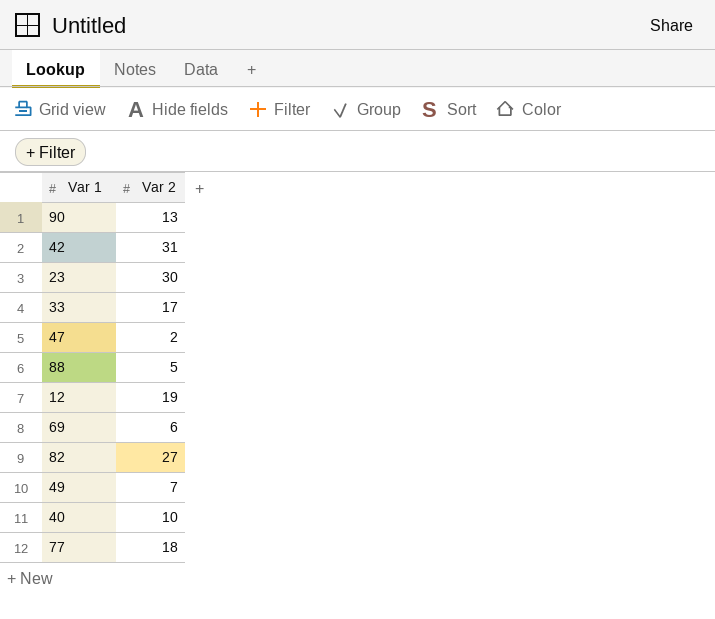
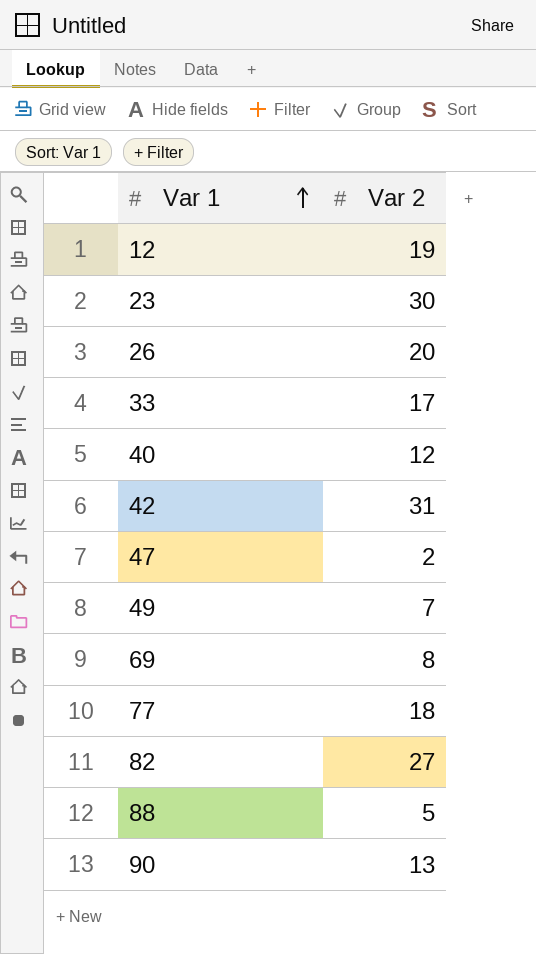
row order: none -> Var 1 ascending
row 26: none -> 20
40 | Var 2: 10 -> 12
69 | Var 2: 6 -> 8

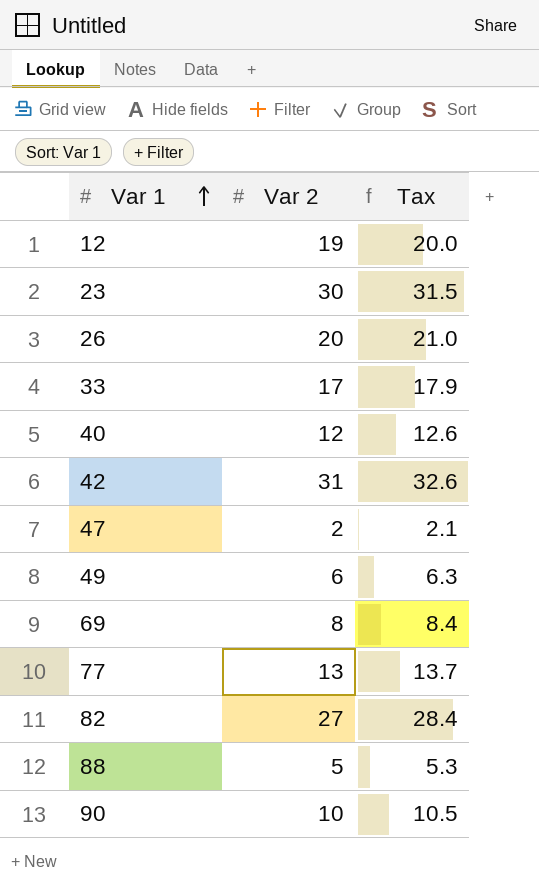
column Tax | formula: none -> [Var 2] * 1.05
49 | Var 2: 7 -> 6
77 | Var 2: 18 -> 13
90 | Var 2: 13 -> 10

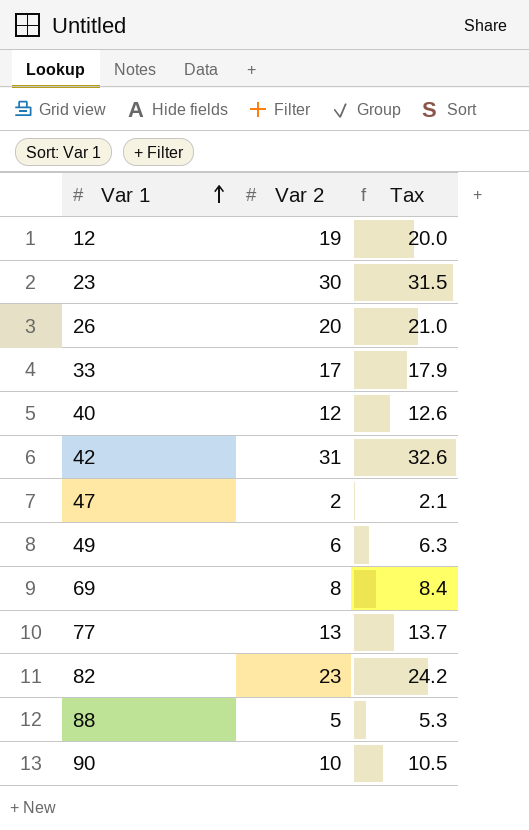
82 | Var 2: 27 -> 23
82 | Tax: 28.4 -> 24.2

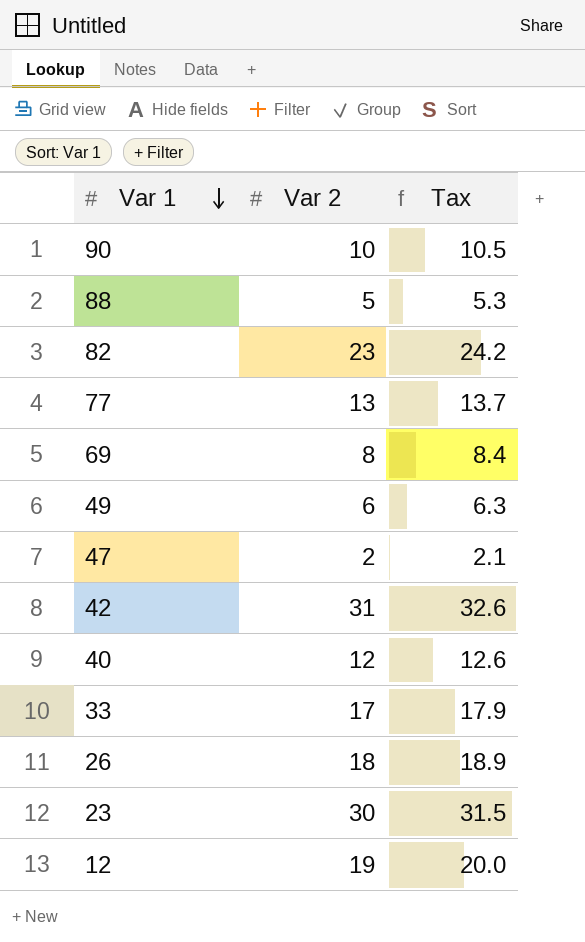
row order: Var 1 ascending -> Var 1 descending
26 | Var 2: 20 -> 18
26 | Tax: 21.0 -> 18.9

